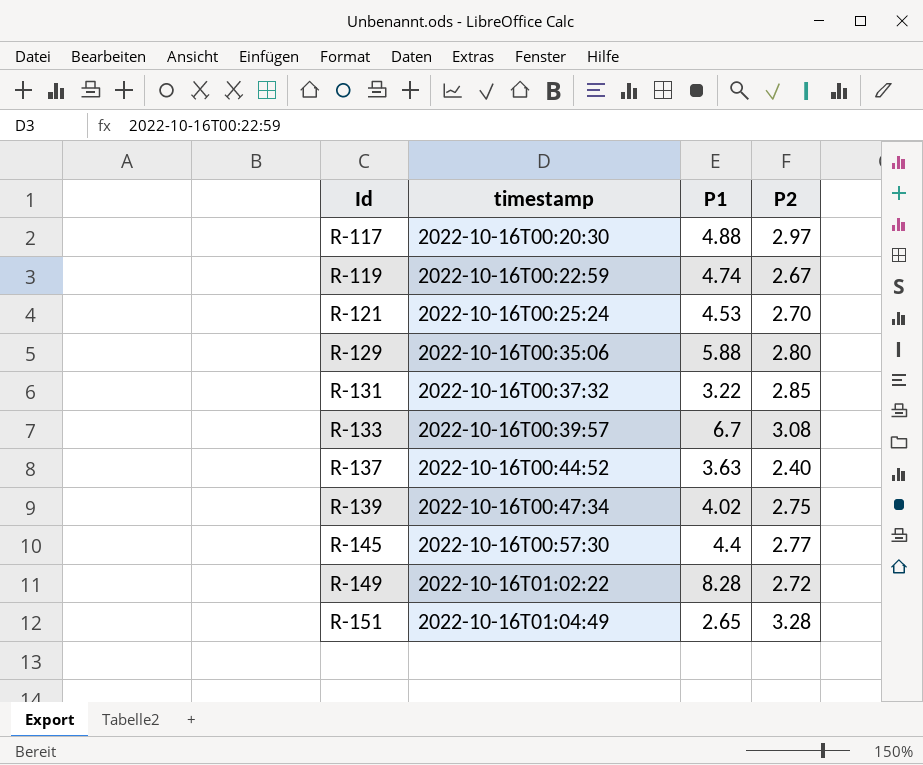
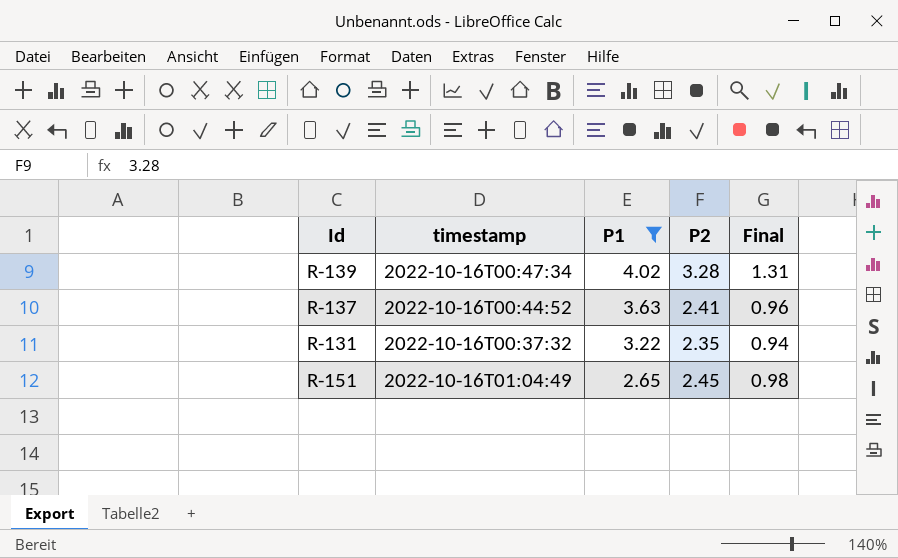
filter: none -> P1 <= 4.02
row order: Id ascending -> P1 descending
column Final | formula: none -> [P2] * 0.4
R-139 | P2: 2.75 -> 3.28
R-137 | P2: 2.40 -> 2.41
R-131 | P2: 2.85 -> 2.35
R-151 | P2: 3.28 -> 2.45

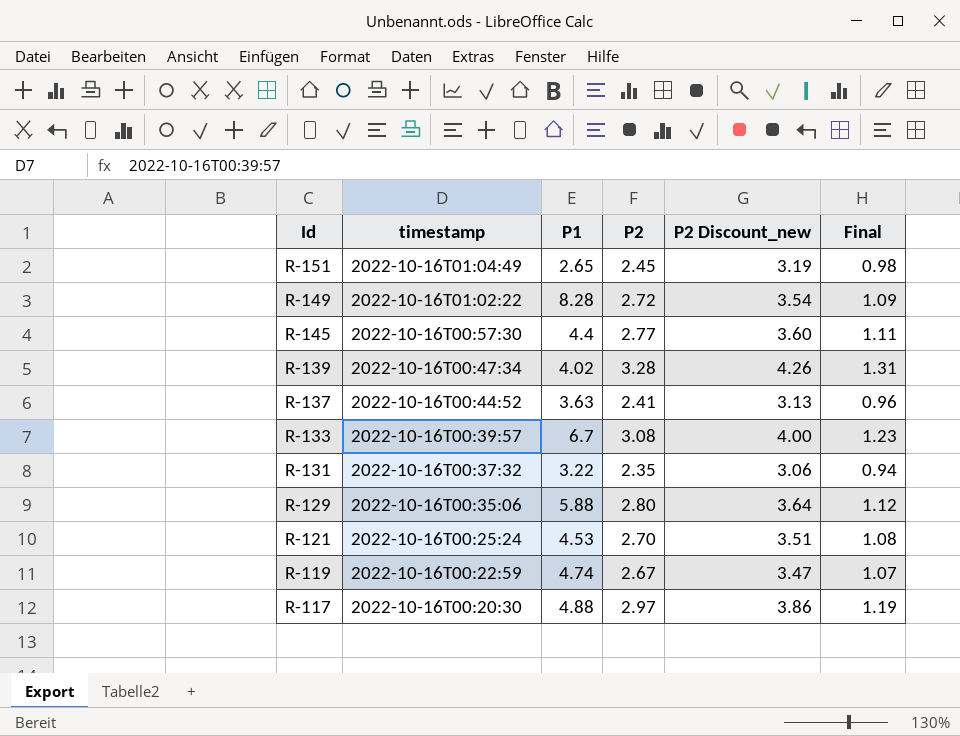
filter: P1 <= 4.02 -> none
row order: P1 descending -> Id descending
column P2 Discount_new | formula: none -> [P2] * 1.3

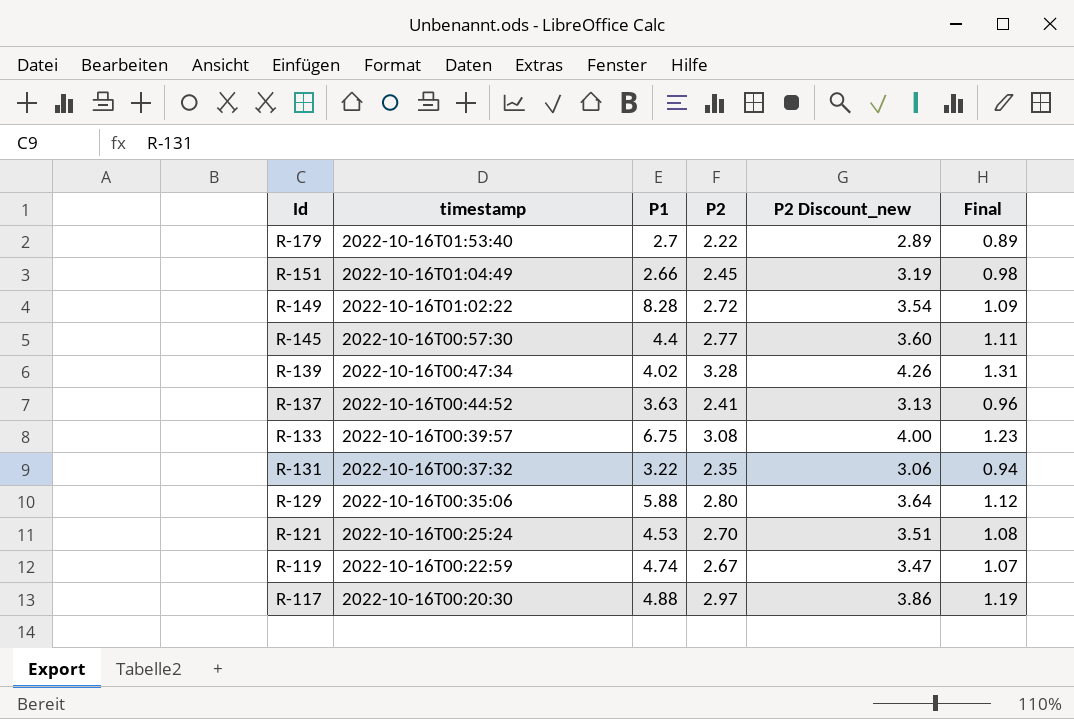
row R-179: none -> 2022-10-16T01:53:40 | 2.7 | 2.22 | 2.89 | 0.89
R-151 | P1: 2.65 -> 2.66
R-133 | P1: 6.7 -> 6.75

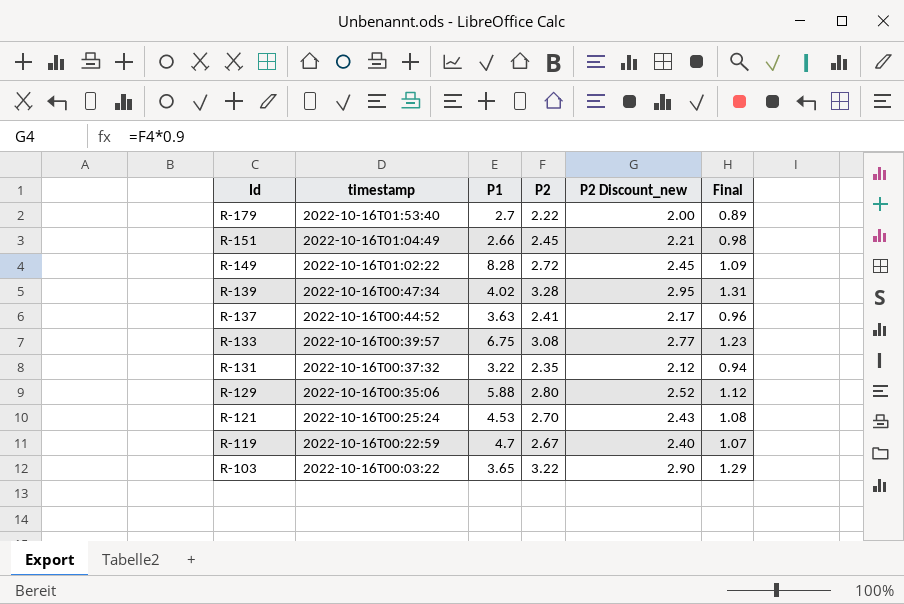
column P2 Discount_new | formula: [P2] * 1.3 -> [P2] * 0.9
row R-145: 2022-10-16T00:57:30 | 4.4 | 2.77 | 3.60 | 1.11 -> none
row R-117: 2022-10-16T00:20:30 | 4.88 | 2.97 | 3.86 | 1.19 -> none
R-119 | P1: 4.74 -> 4.7
row R-103: none -> 2022-10-16T00:03:22 | 3.65 | 3.22 | 2.90 | 1.29

